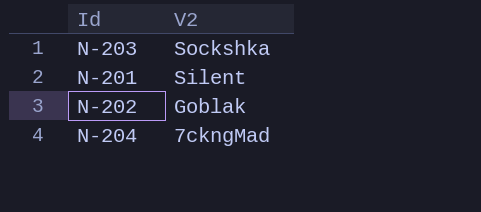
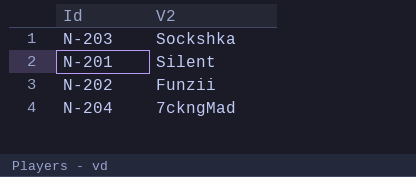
N-202 | V2: Goblak -> Funzii

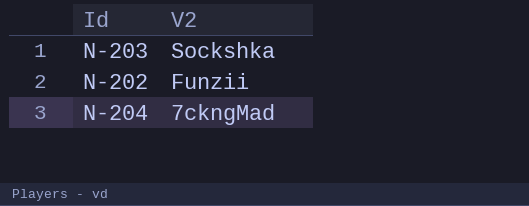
row N-201: Silent -> none

